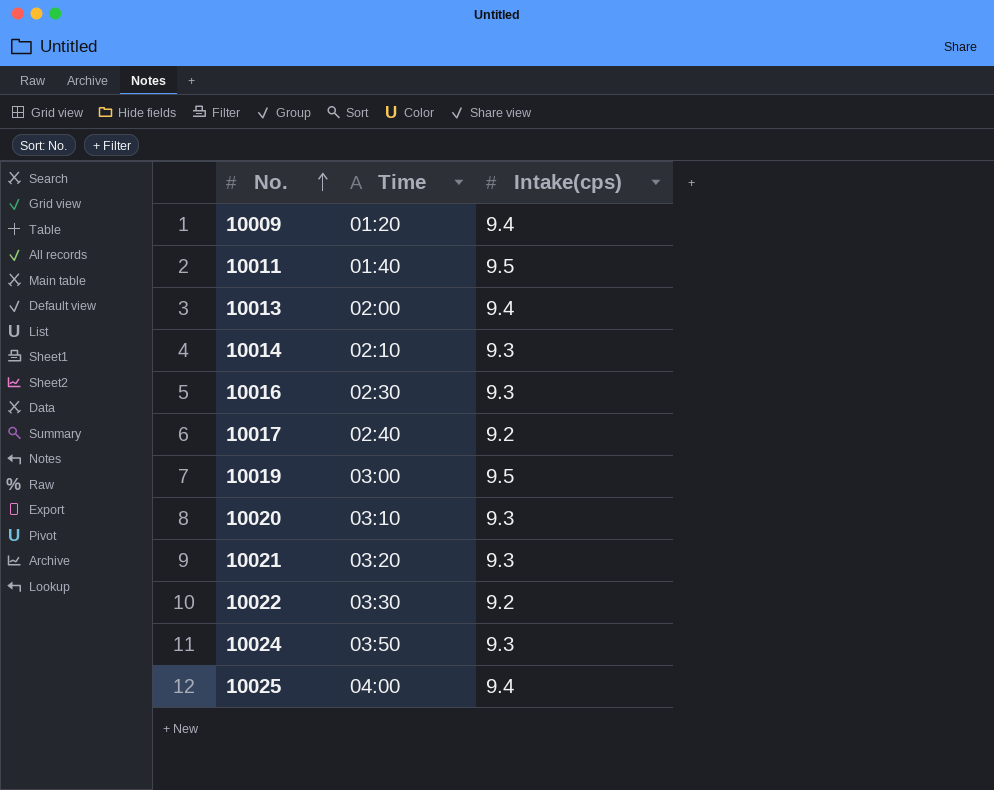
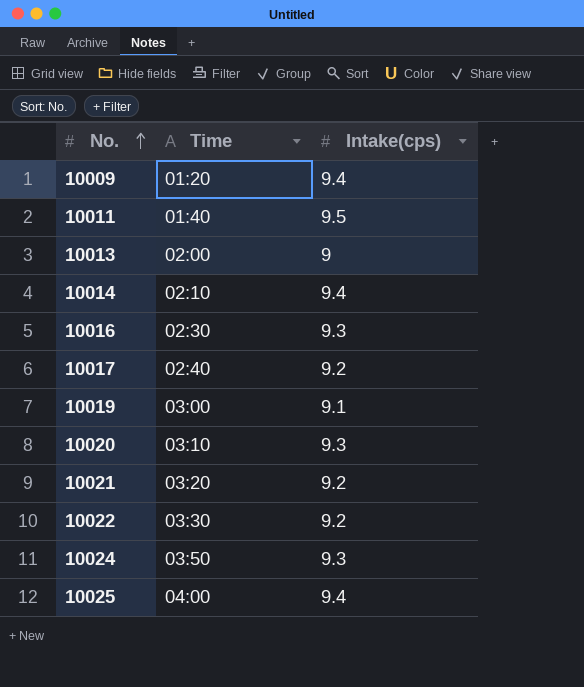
10013 | Intake(cps): 9.4 -> 9
10014 | Intake(cps): 9.3 -> 9.4
10019 | Intake(cps): 9.5 -> 9.1
10021 | Intake(cps): 9.3 -> 9.2

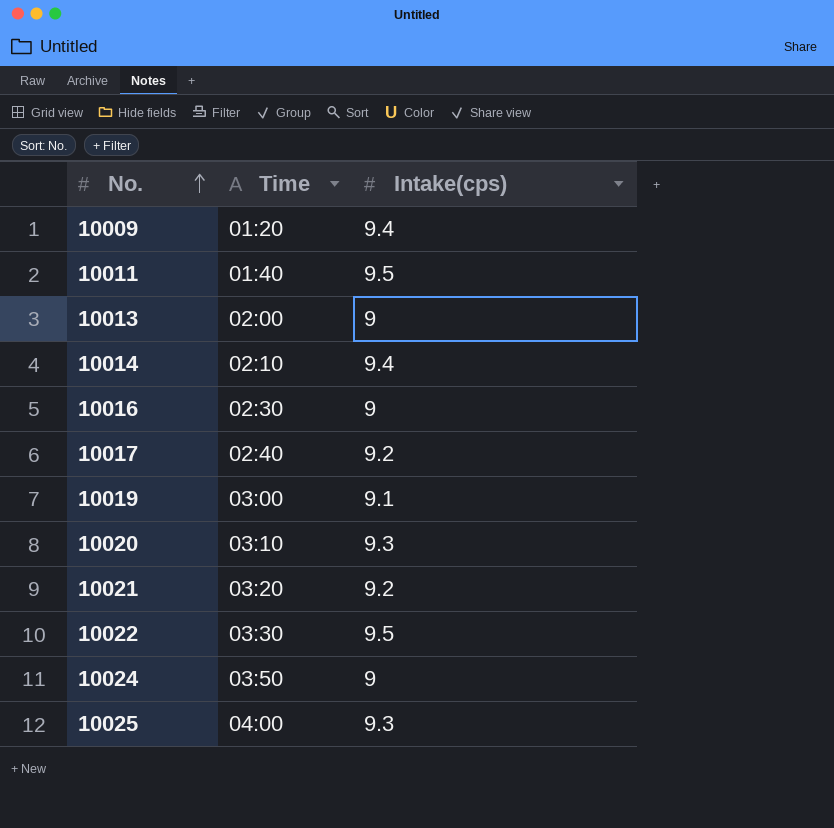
10016 | Intake(cps): 9.3 -> 9
10022 | Intake(cps): 9.2 -> 9.5
10024 | Intake(cps): 9.3 -> 9
10025 | Intake(cps): 9.4 -> 9.3

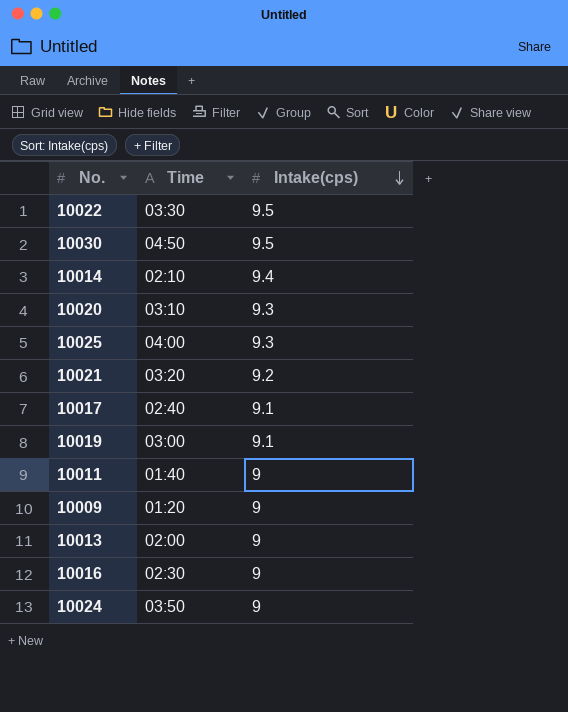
row order: No. ascending -> Intake(cps) descending
row 10030: none -> 04:50 | 9.5
10017 | Intake(cps): 9.2 -> 9.1
10011 | Intake(cps): 9.5 -> 9
10009 | Intake(cps): 9.4 -> 9

